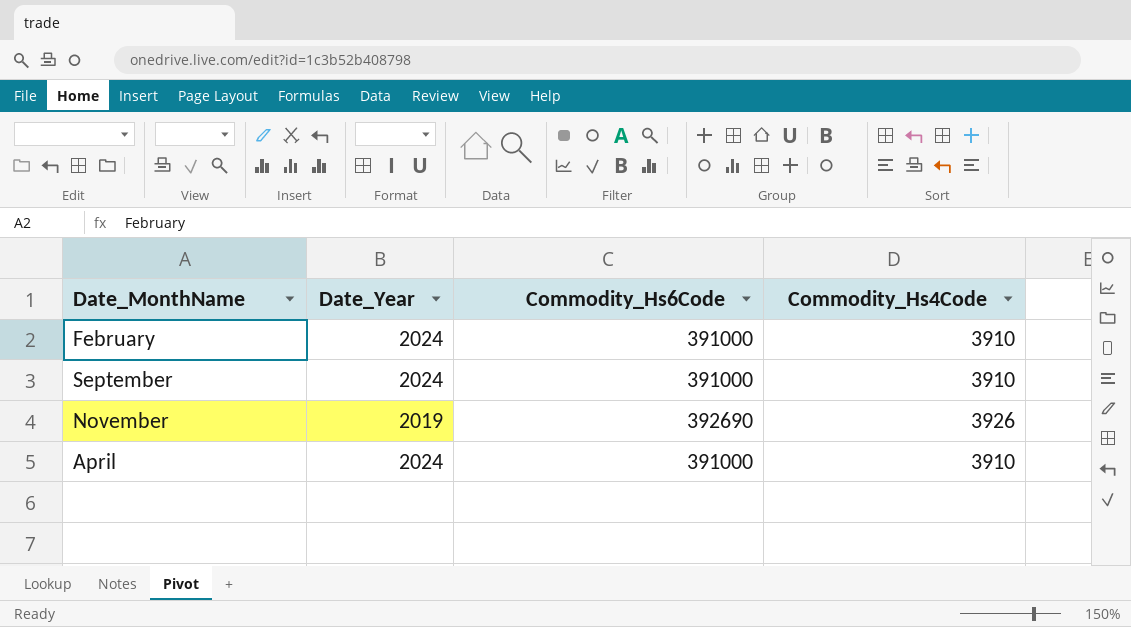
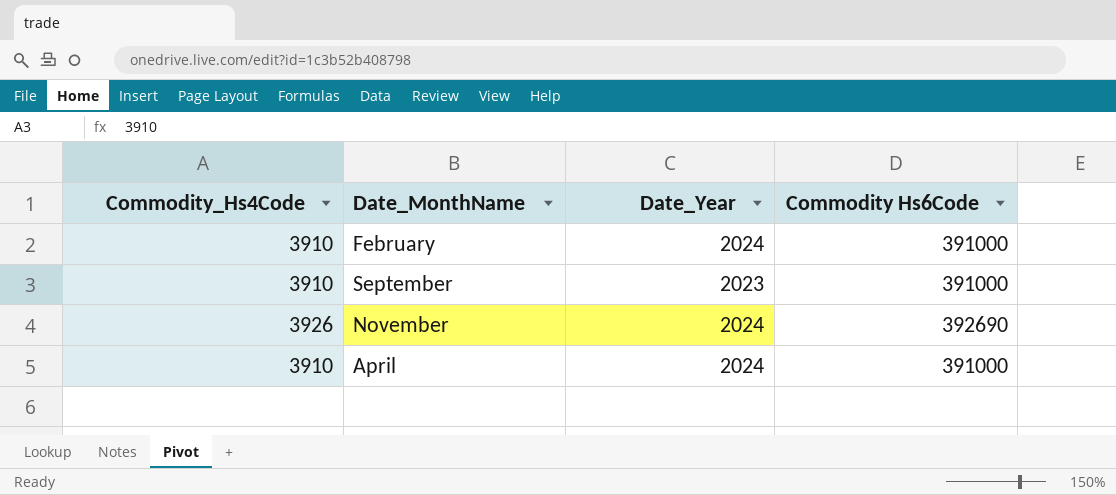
column Commodity_Hs4Code | position: 4 -> 1
column name: Commodity_Hs6Code -> Commodity Hs6Code
September | Date_Year: 2024 -> 2023
November | Date_Year: 2019 -> 2024

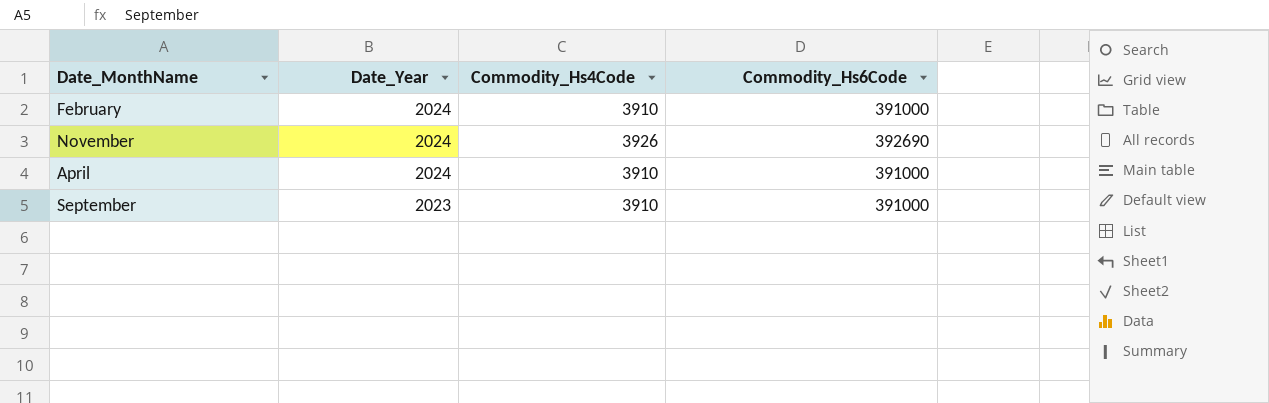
row order: none -> Date_Year descending
column Commodity_Hs4Code | position: 1 -> 3
column name: Commodity Hs6Code -> Commodity_Hs6Code

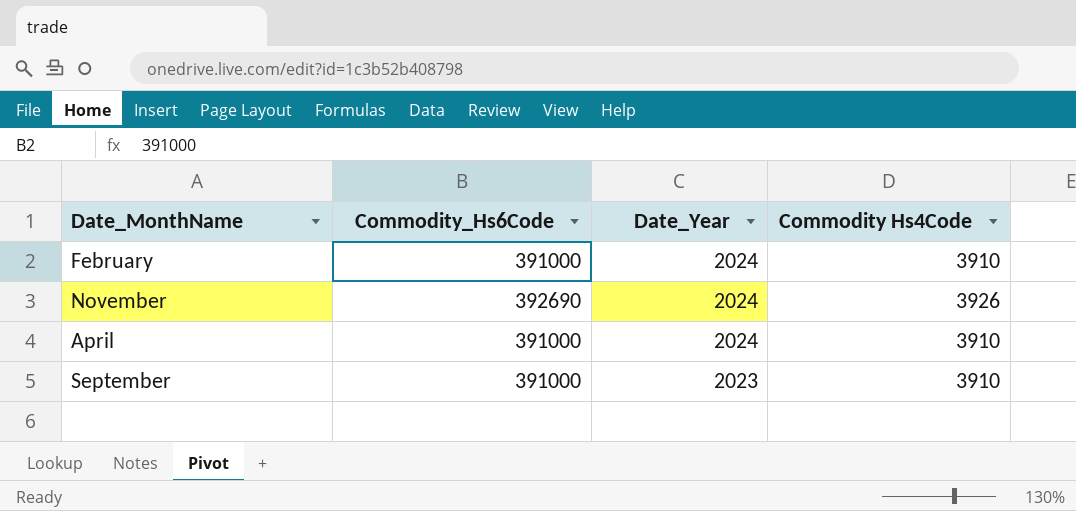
column Commodity_Hs6Code | position: 4 -> 2
column name: Commodity_Hs4Code -> Commodity Hs4Code

